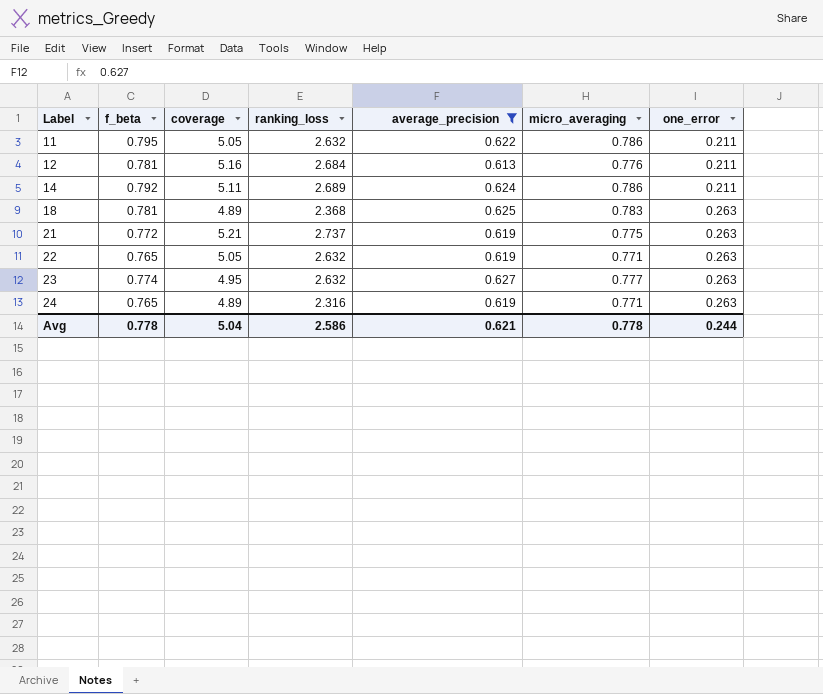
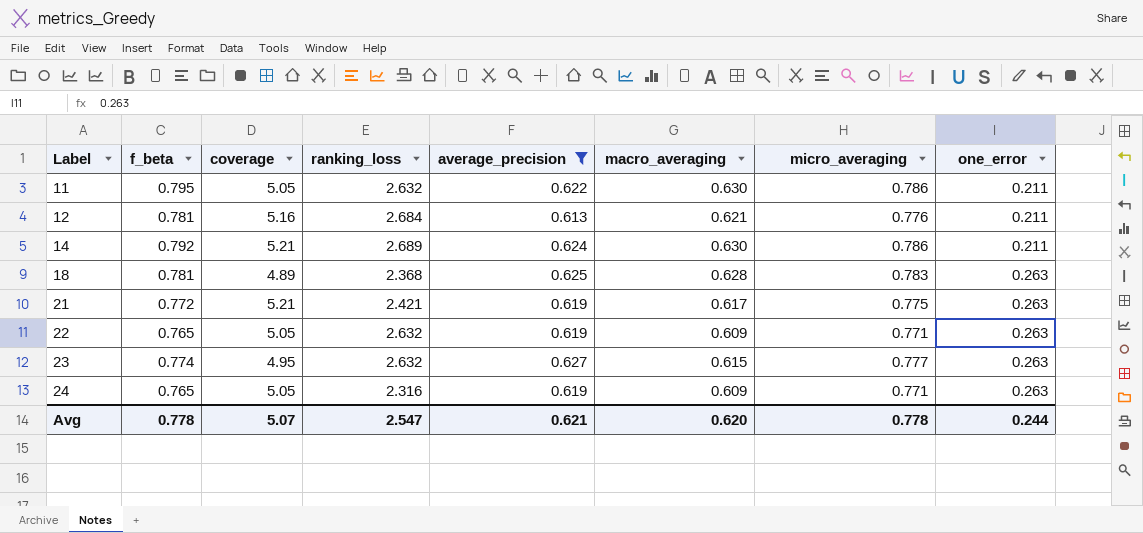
column macro_averaging | position: none -> 6
14 | coverage: 5.11 -> 5.21
21 | ranking_loss: 2.737 -> 2.421
24 | coverage: 4.89 -> 5.05
Avg | coverage: 5.04 -> 5.07
Avg | ranking_loss: 2.586 -> 2.547

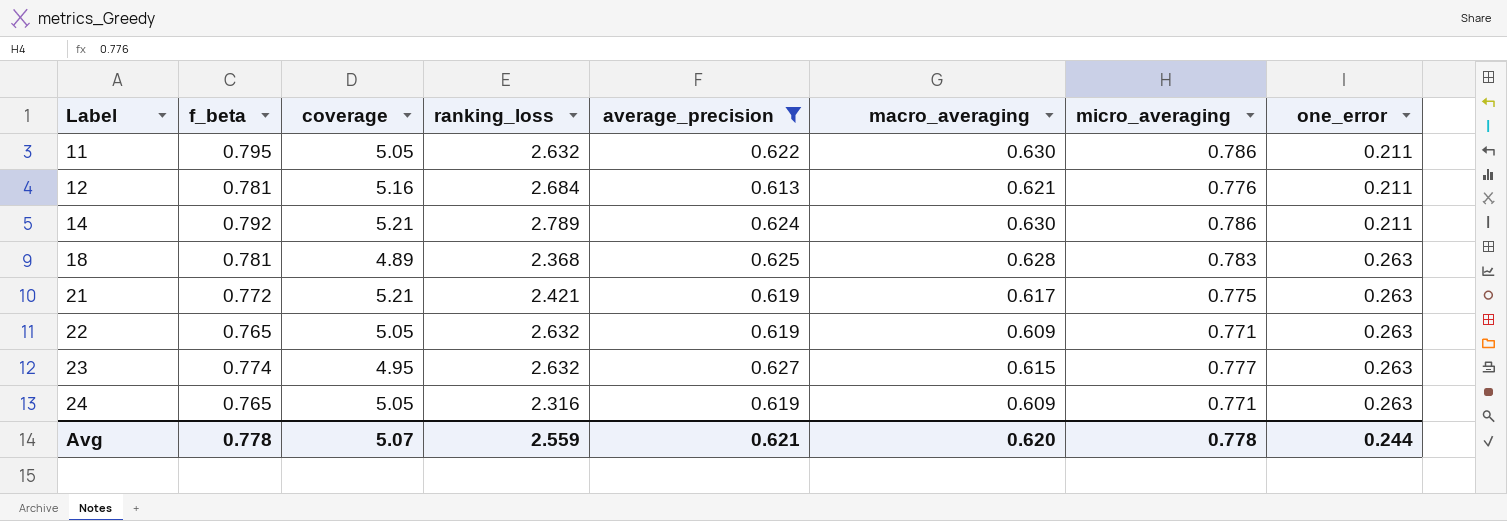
14 | ranking_loss: 2.689 -> 2.789
Avg | ranking_loss: 2.547 -> 2.559

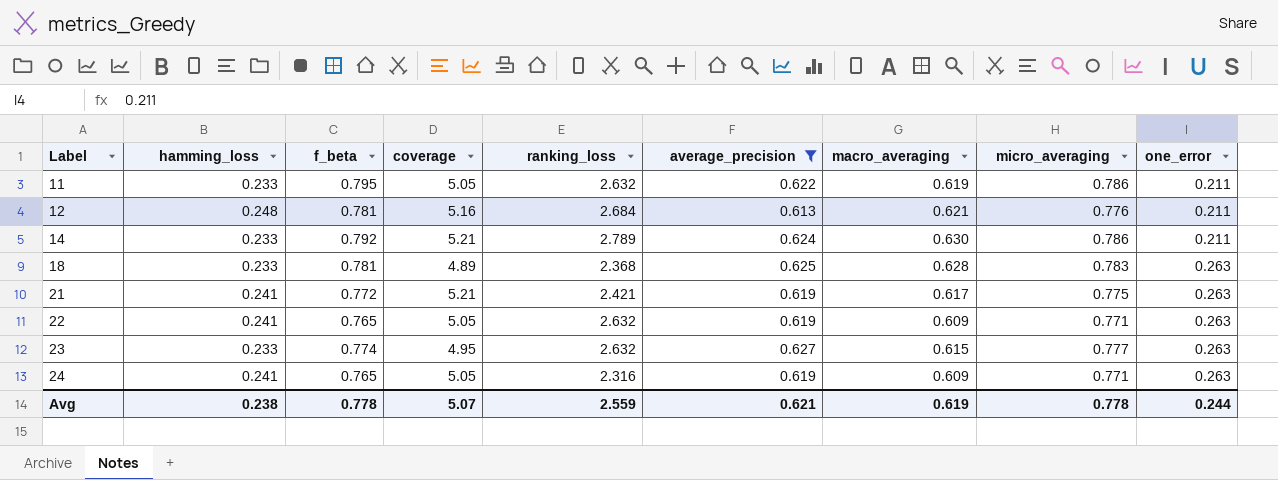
column hamming_loss | position: none -> 2
11 | macro_averaging: 0.630 -> 0.619
Avg | macro_averaging: 0.620 -> 0.619

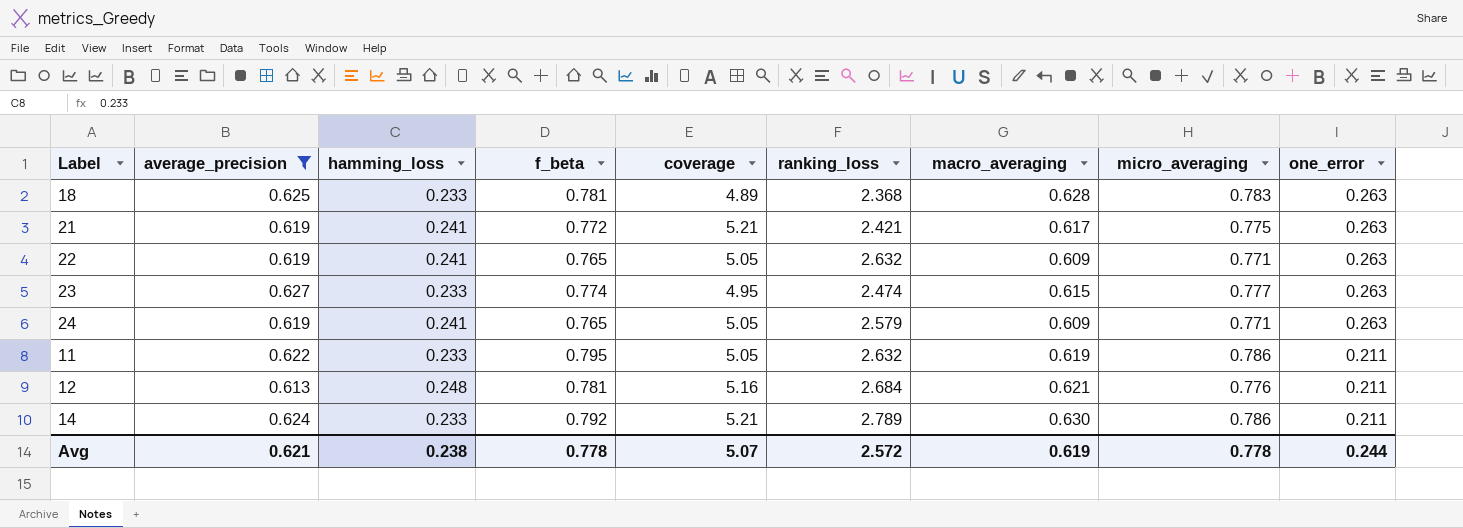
row order: Label ascending -> one_error descending
column average_precision | position: 6 -> 2
23 | ranking_loss: 2.632 -> 2.474
24 | ranking_loss: 2.316 -> 2.579
Avg | ranking_loss: 2.559 -> 2.572

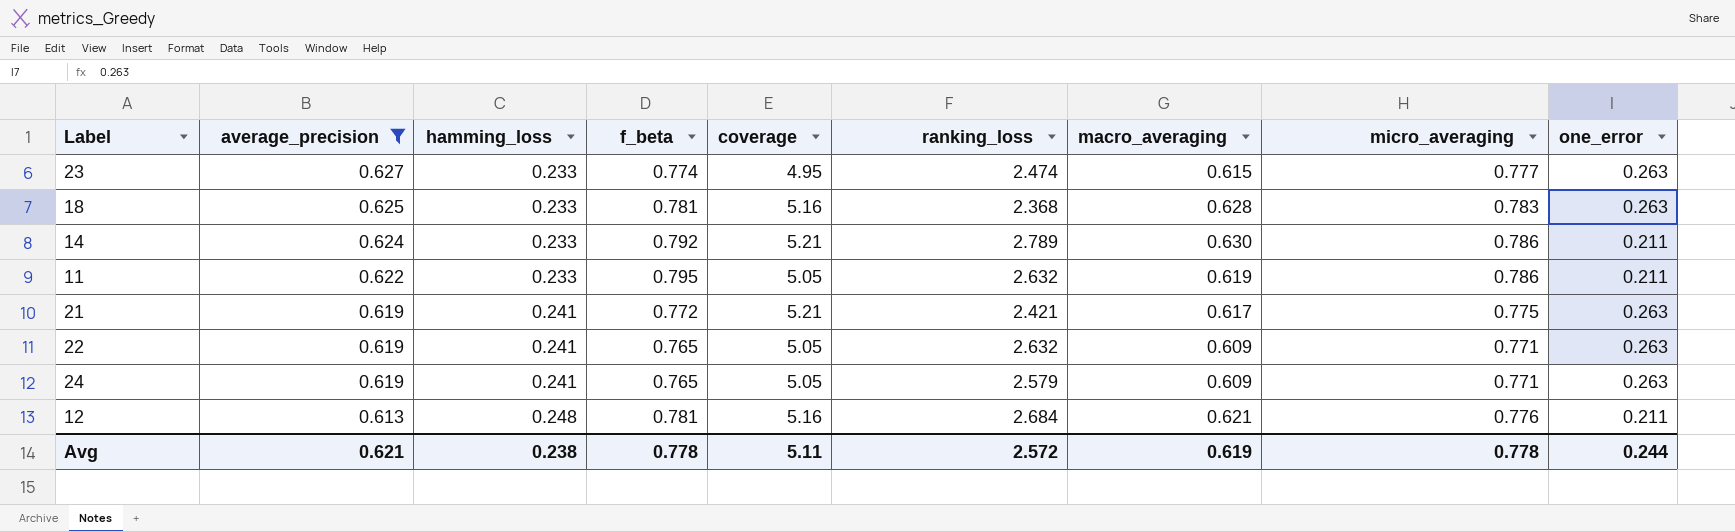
row order: one_error descending -> average_precision descending
18 | coverage: 4.89 -> 5.16
Avg | coverage: 5.07 -> 5.11

